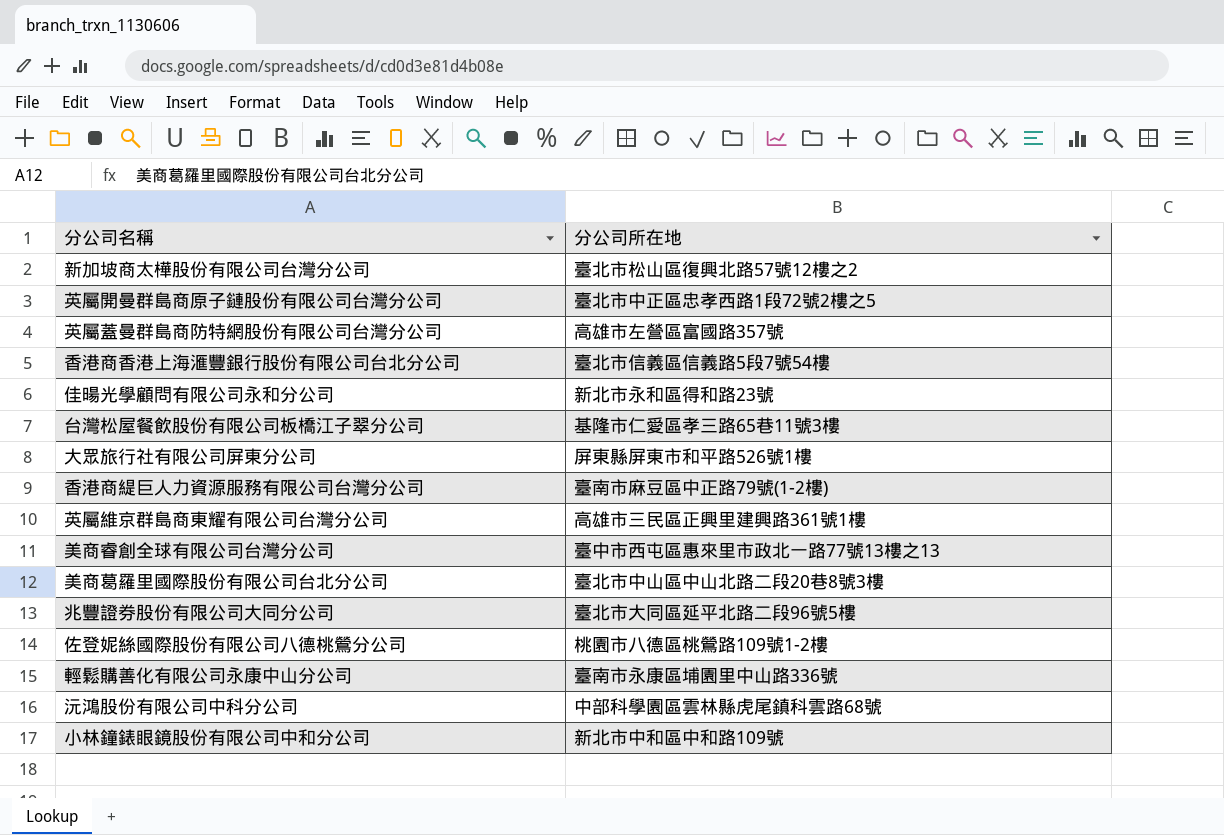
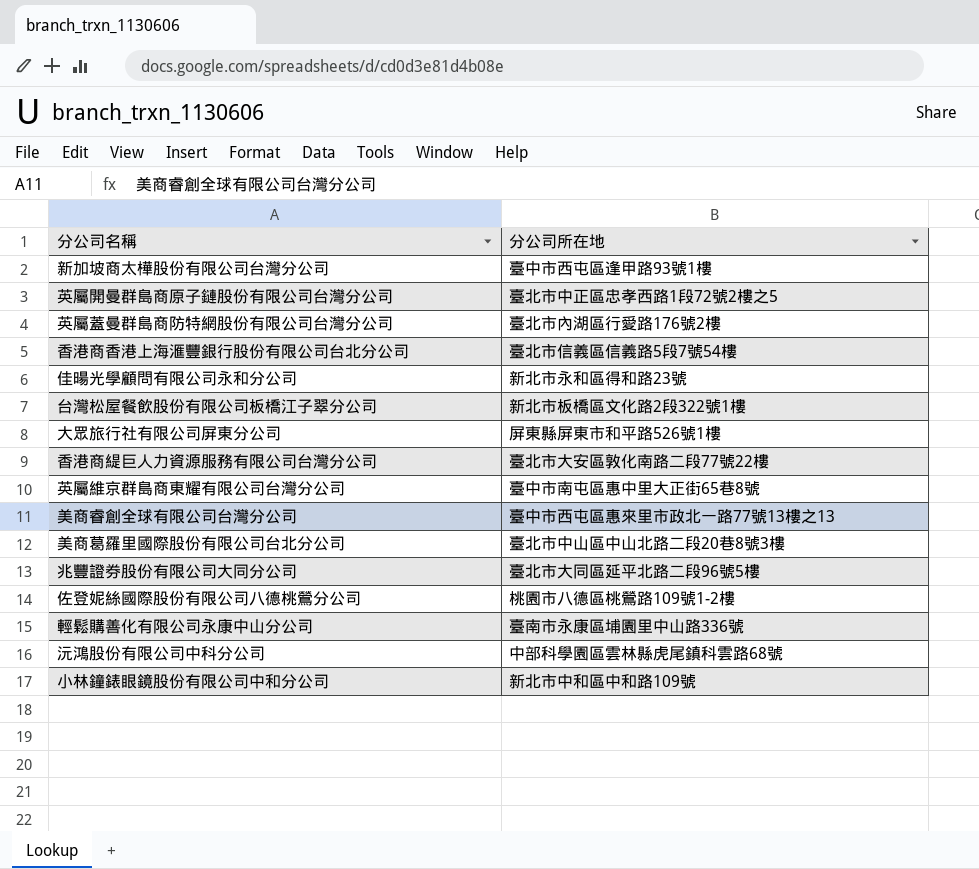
新加坡商太樺股份有限公司台灣分公司 | 分公司所在地: 臺北市松山區復興北路57號12樓之2 -> 臺中市西屯區逢甲路93號1樓
英屬蓋曼群島商防特網股份有限公司台灣分公司 | 分公司所在地: 高雄市左營區富國路357號 -> 臺北市內湖區行愛路176號2樓
台灣松屋餐飲股份有限公司板橋江子翠分公司 | 分公司所在地: 基隆市仁愛區孝三路65巷11號3樓 -> 新北市板橋區文化路2段322號1樓
香港商緹巨人力資源服務有限公司台灣分公司 | 分公司所在地: 臺南市麻豆區中正路79號(1-2樓) -> 臺北市大安區敦化南路二段77號22樓
英屬維京群島商東耀有限公司台灣分公司 | 分公司所在地: 高雄市三民區正興里建興路361號1樓 -> 臺中市南屯區惠中里大正街65巷8號

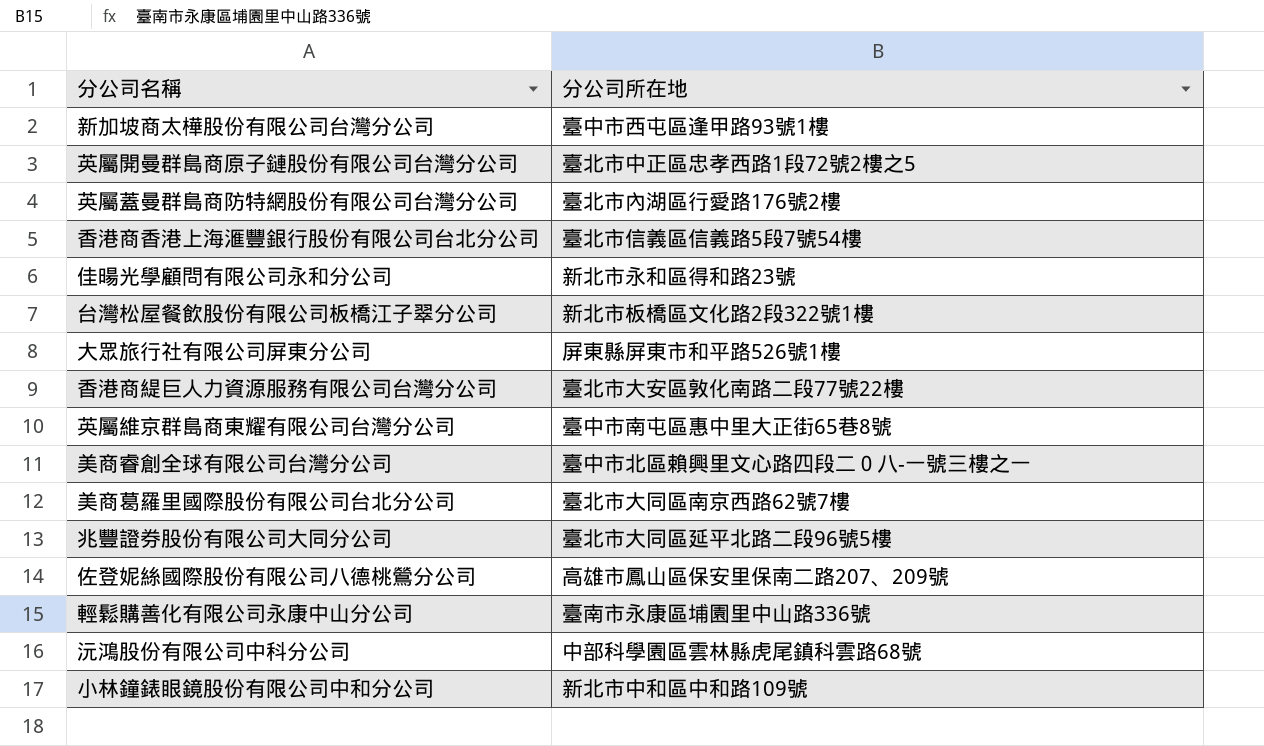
美商睿創全球有限公司台灣分公司 | 分公司所在地: 臺中市西屯區惠來里市政北一路77號13樓之13 -> 臺中市北區賴興里文心路四段二０八-一號三樓之一
美商葛羅里國際股份有限公司台北分公司 | 分公司所在地: 臺北市中山區中山北路二段20巷8號3樓 -> 臺北市大同區南京西路62號7樓
佐登妮絲國際股份有限公司八德桃鶯分公司 | 分公司所在地: 桃園市八德區桃鶯路109號1-2樓 -> 高雄市鳳山區保安里保南二路207、209號

